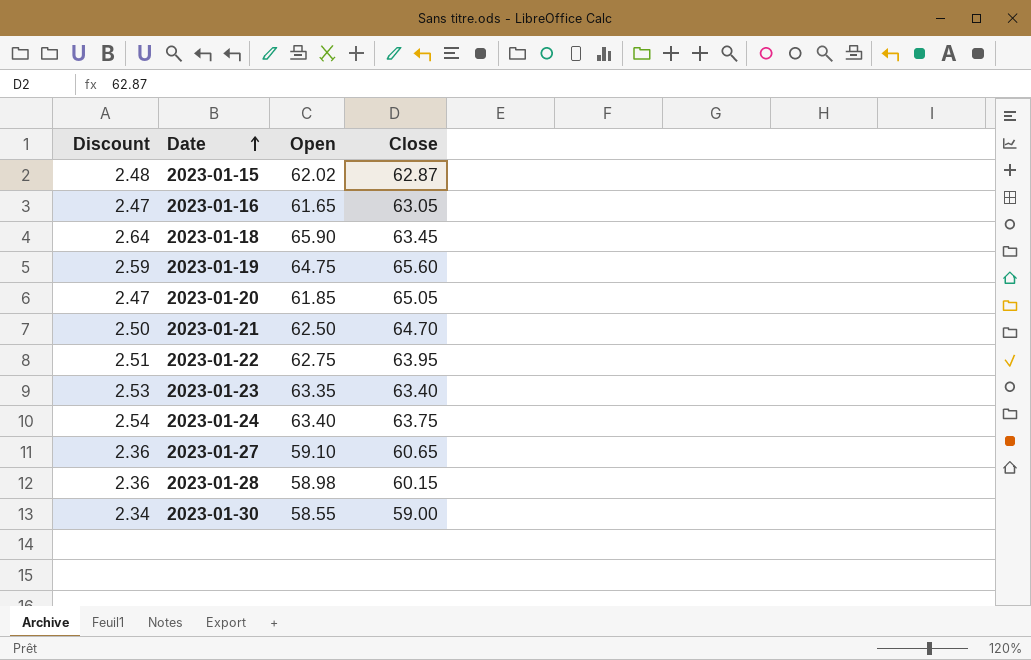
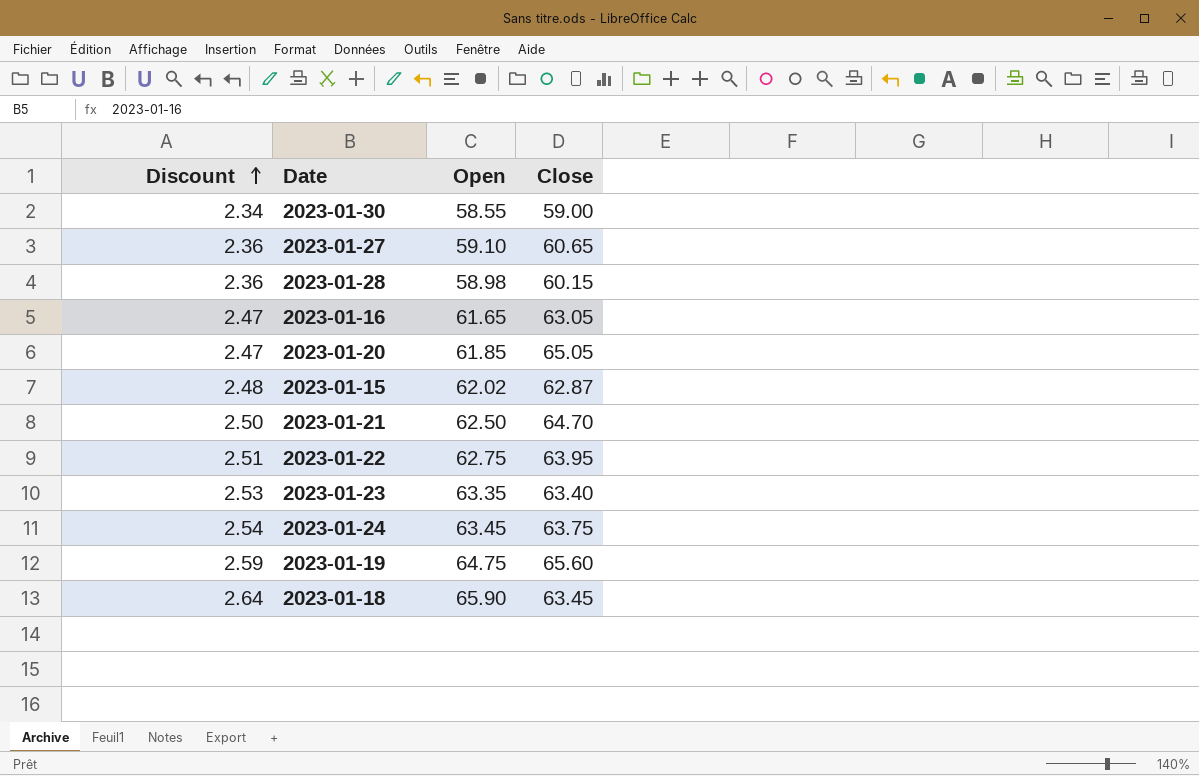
row order: Date ascending -> Discount ascending
2023-01-24 | Open: 63.40 -> 63.45

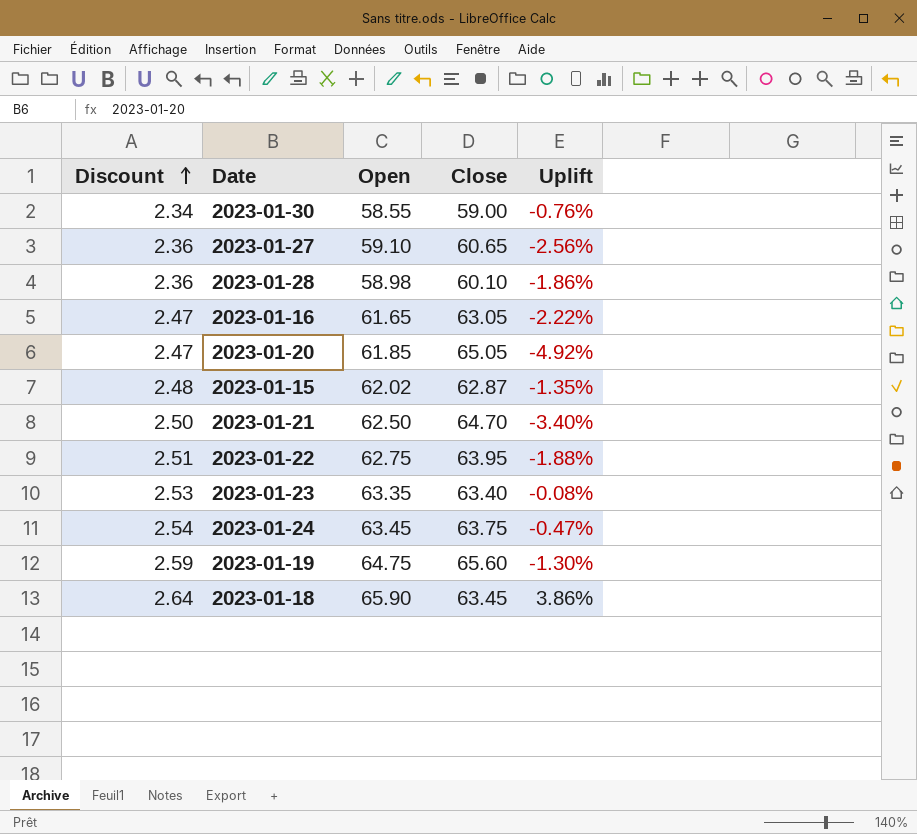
column Uplift | formula: none -> ([Open] - [Close]) / [Close]
2023-01-28 | Close: 60.15 -> 60.10

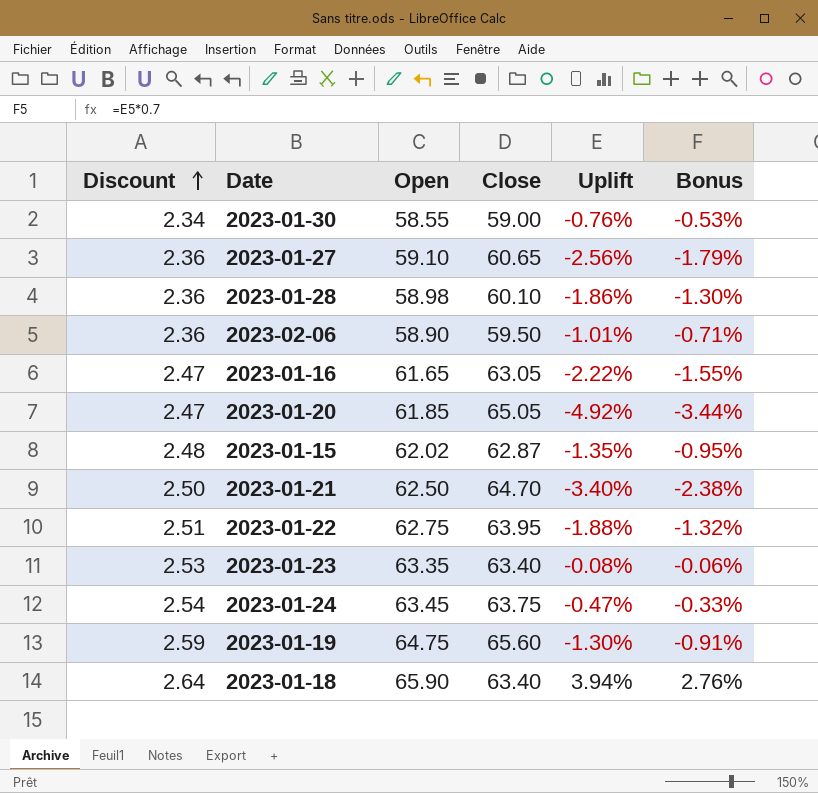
column Bonus | formula: none -> [Uplift] * 0.7
row 2023-02-06: none -> 2.36 | 58.90 | 59.50 | -1.01% | -0.71%
2023-01-18 | Close: 63.45 -> 63.40
2023-01-18 | Uplift: 3.86% -> 3.94%

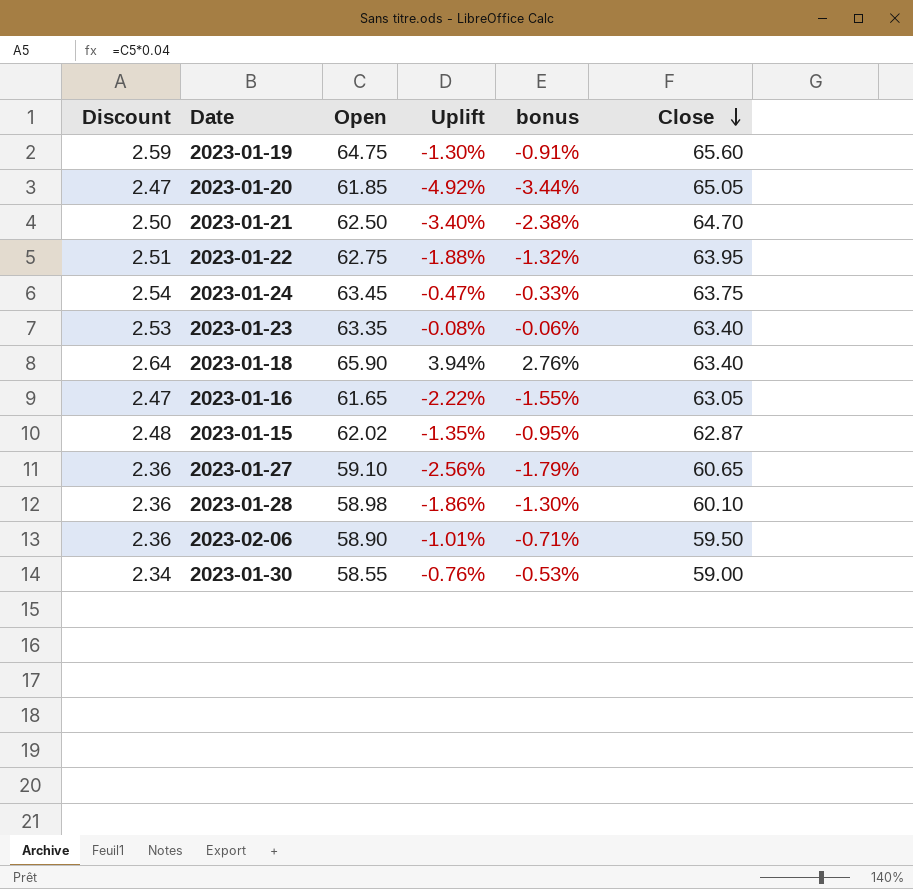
row order: Discount ascending -> Close descending
column name: Bonus -> bonus
column Close | position: 4 -> 6

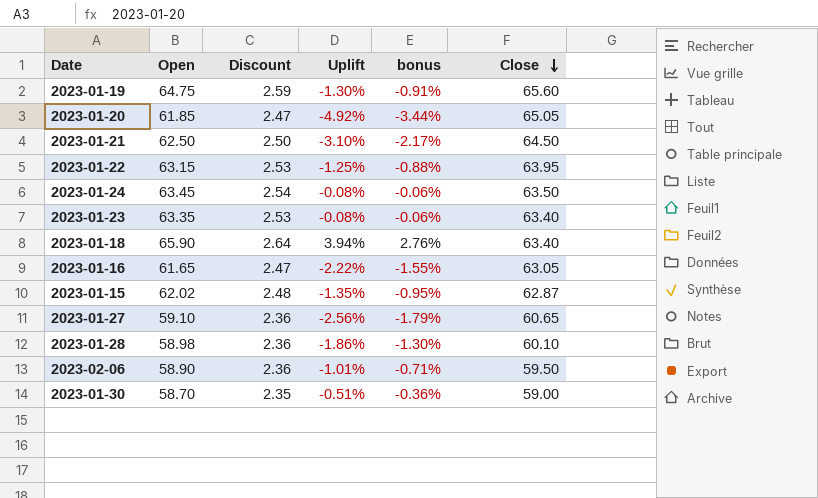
column Discount | position: 1 -> 3
2023-01-21 | Uplift: -3.40% -> -3.10%
2023-01-21 | bonus: -2.38% -> -2.17%
2023-01-21 | Close: 64.70 -> 64.50
2023-01-22 | Open: 62.75 -> 63.15
2023-01-22 | Discount: 2.51 -> 2.53
2023-01-22 | Uplift: -1.88% -> -1.25%
2023-01-22 | bonus: -1.32% -> -0.88%
2023-01-24 | Uplift: -0.47% -> -0.08%
2023-01-24 | bonus: -0.33% -> -0.06%
2023-01-24 | Close: 63.75 -> 63.50
2023-01-30 | Open: 58.55 -> 58.70
2023-01-30 | Discount: 2.34 -> 2.35
2023-01-30 | Uplift: -0.76% -> -0.51%
2023-01-30 | bonus: -0.53% -> -0.36%

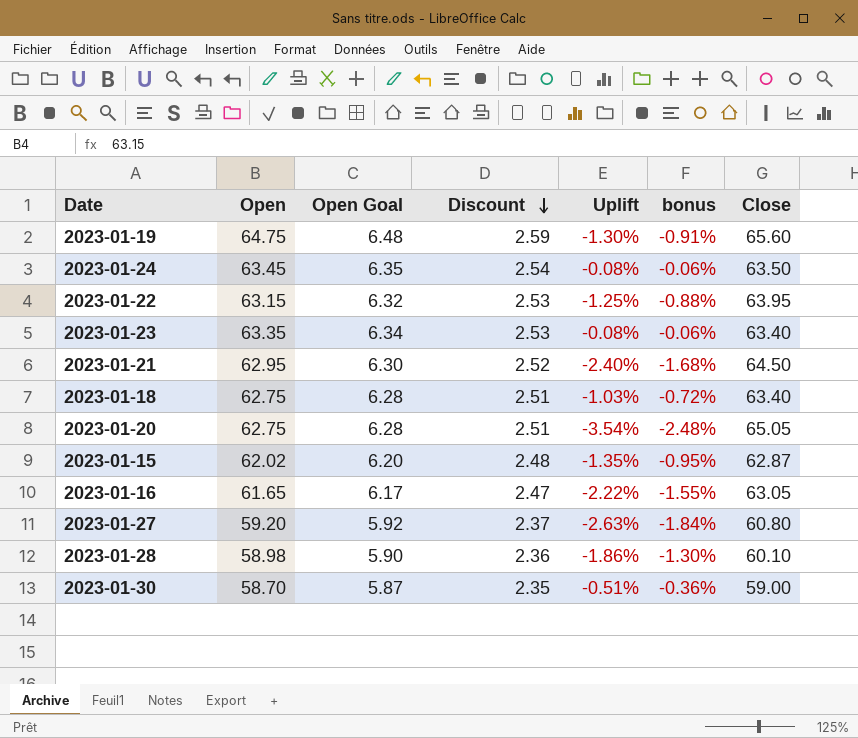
row order: Close descending -> Discount descending
column Open Goal | formula: none -> [Open] * 0.1
row 2023-02-06: 58.90 | 2.36 | -1.01% | -0.71% | 59.50 -> none
2023-01-21 | Open: 62.50 -> 62.95
2023-01-21 | Discount: 2.50 -> 2.52
2023-01-21 | Uplift: -3.10% -> -2.40%
2023-01-21 | bonus: -2.17% -> -1.68%
2023-01-18 | Open: 65.90 -> 62.75
2023-01-18 | Discount: 2.64 -> 2.51
2023-01-18 | Uplift: 3.94% -> -1.03%
2023-01-18 | bonus: 2.76% -> -0.72%
2023-01-20 | Open: 61.85 -> 62.75
2023-01-20 | Discount: 2.47 -> 2.51
2023-01-20 | Uplift: -4.92% -> -3.54%
2023-01-20 | bonus: -3.44% -> -2.48%
2023-01-27 | Open: 59.10 -> 59.20
2023-01-27 | Discount: 2.36 -> 2.37
2023-01-27 | Uplift: -2.56% -> -2.63%
2023-01-27 | bonus: -1.79% -> -1.84%
2023-01-27 | Close: 60.65 -> 60.80

